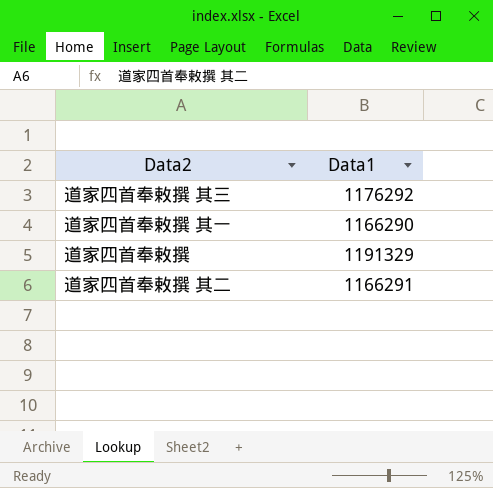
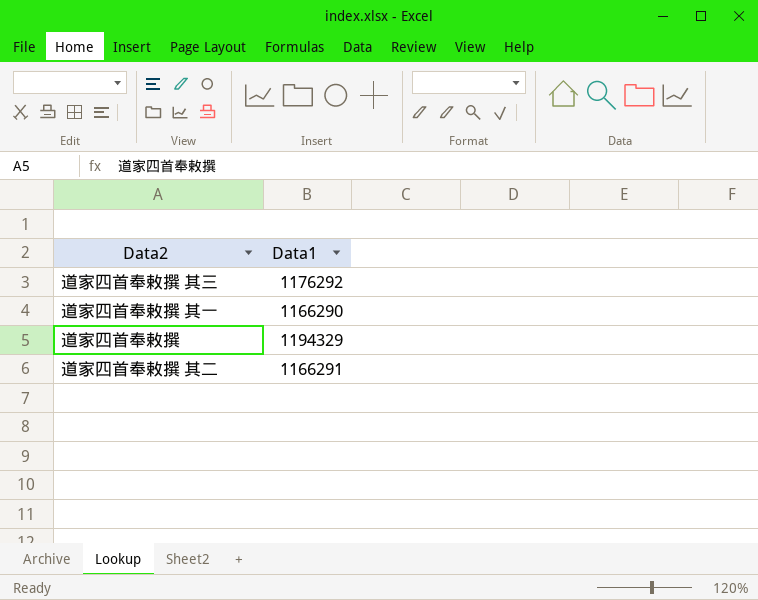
道家四首奉敕撰 | Data1: 1191329 -> 1194329

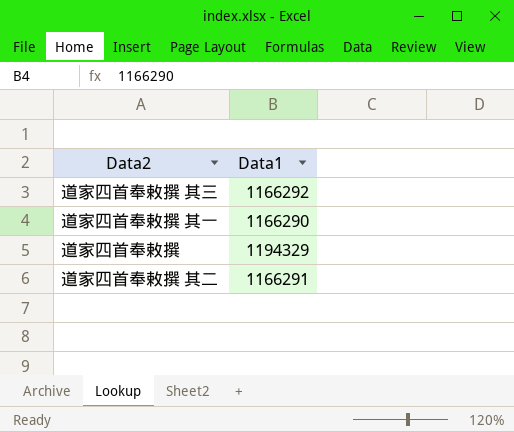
道家四首奉敕撰 其三 | Data1: 1176292 -> 1166292

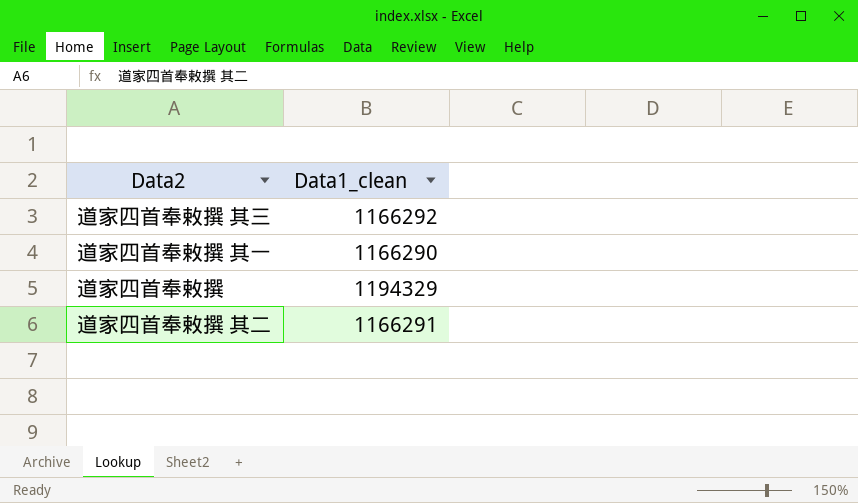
column name: Data1 -> Data1_clean

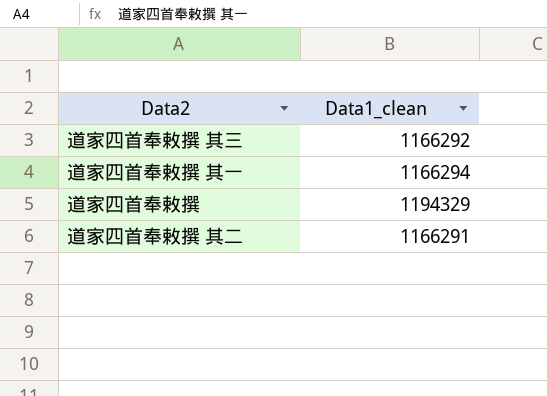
道家四首奉敕撰 其一 | Data1_clean: 1166290 -> 1166294

